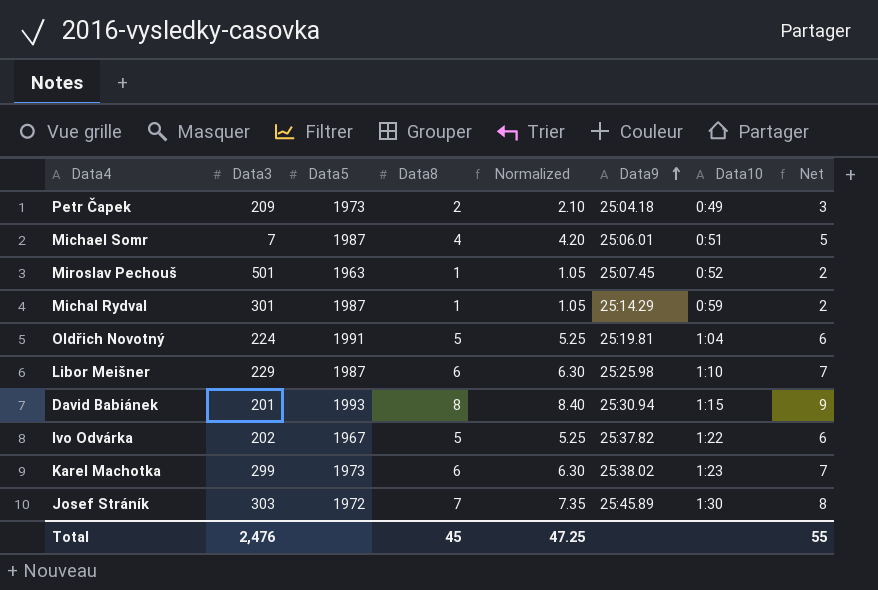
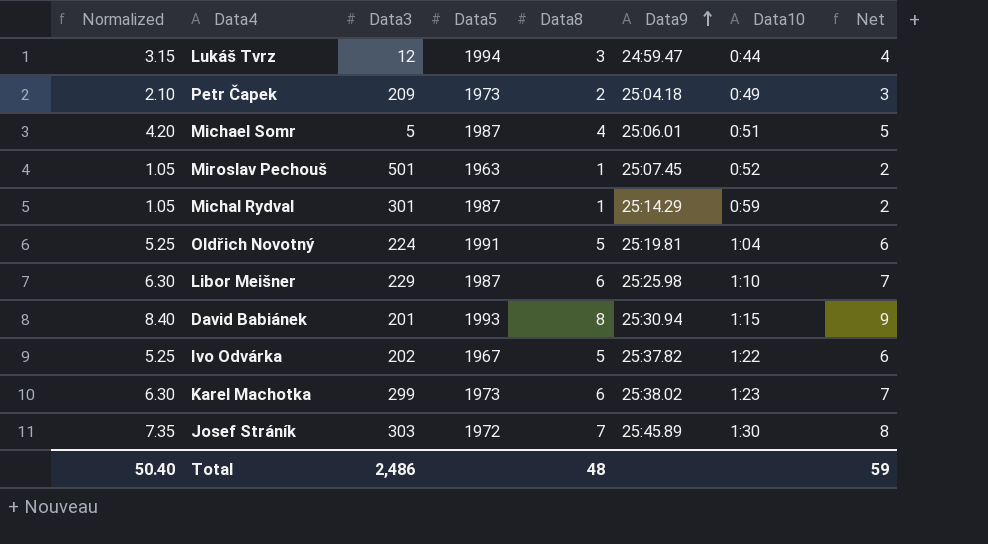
column Normalized | position: 5 -> 1
row Lukáš Tvrz: none -> 3.15 | 12 | 1994 | 3 | 24:59.47 | 0:44 | 4
Michael Somr | Data3: 7 -> 5
Total | Normalized: 47.25 -> 50.40
Total | Data3: 2,476 -> 2,486
Total | Data8: 45 -> 48
Total | Net: 55 -> 59

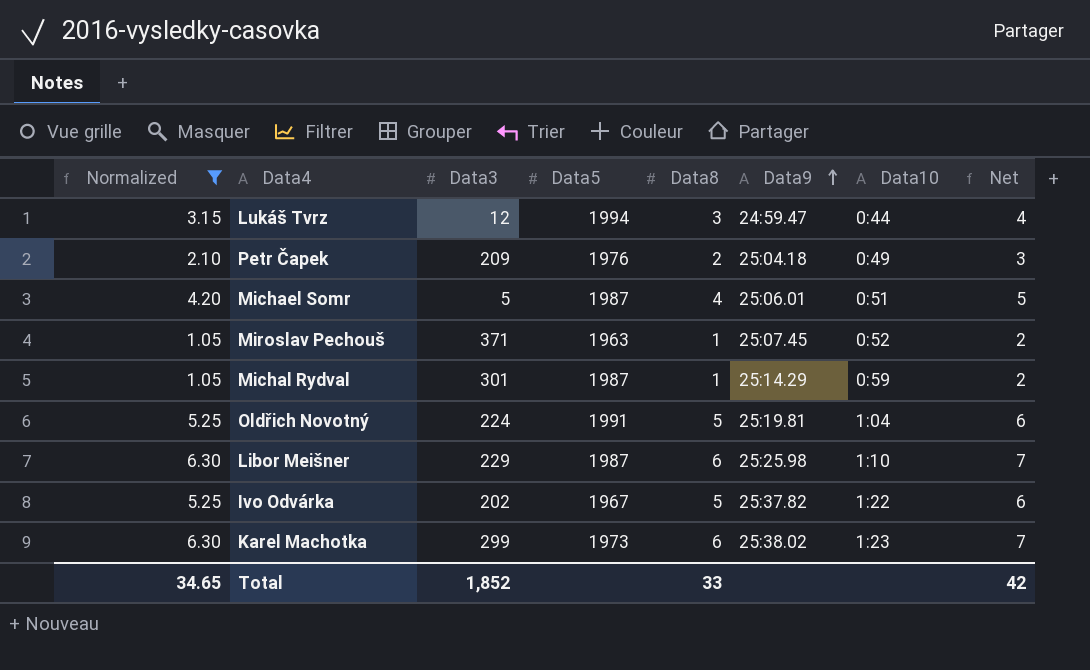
filter: none -> Normalized <= 6.30
Petr Čapek | Data5: 1973 -> 1976
Miroslav Pechouš | Data3: 501 -> 371
Total | Normalized: 50.40 -> 34.65
Total | Data3: 2,486 -> 1,852
Total | Data8: 48 -> 33
Total | Net: 59 -> 42

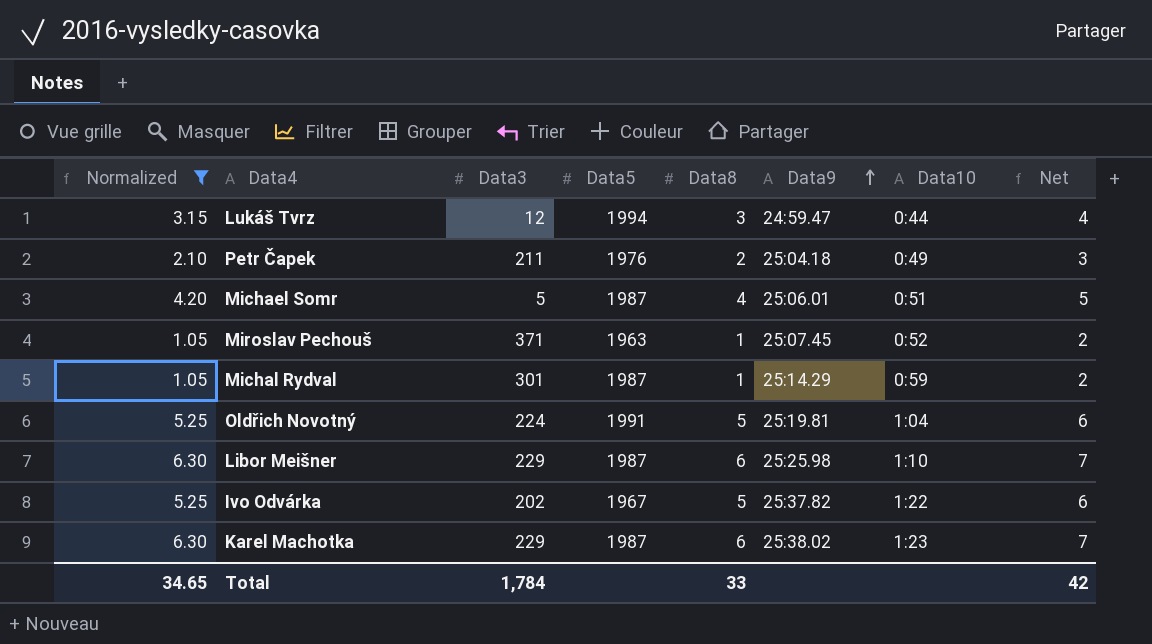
Petr Čapek | Data3: 209 -> 211
Karel Machotka | Data3: 299 -> 229
Karel Machotka | Data5: 1973 -> 1987
Total | Data3: 1,852 -> 1,784

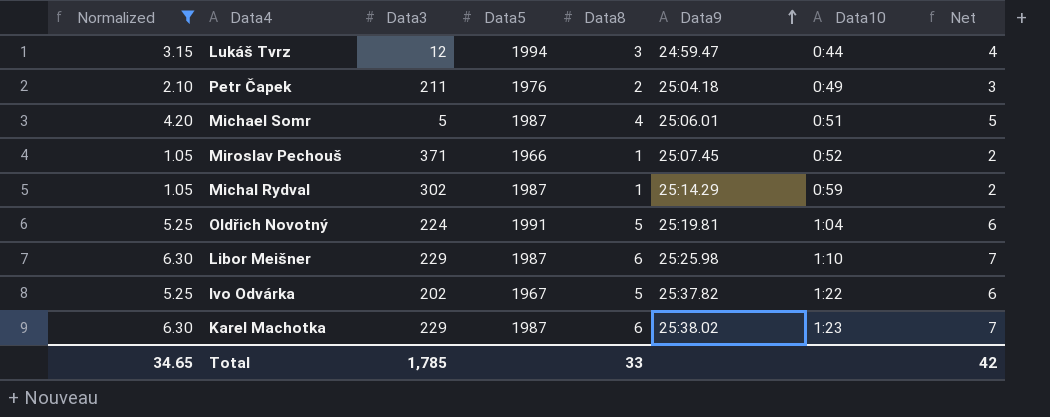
Miroslav Pechouš | Data5: 1963 -> 1966
Michal Rydval | Data3: 301 -> 302
Total | Data3: 1,784 -> 1,785

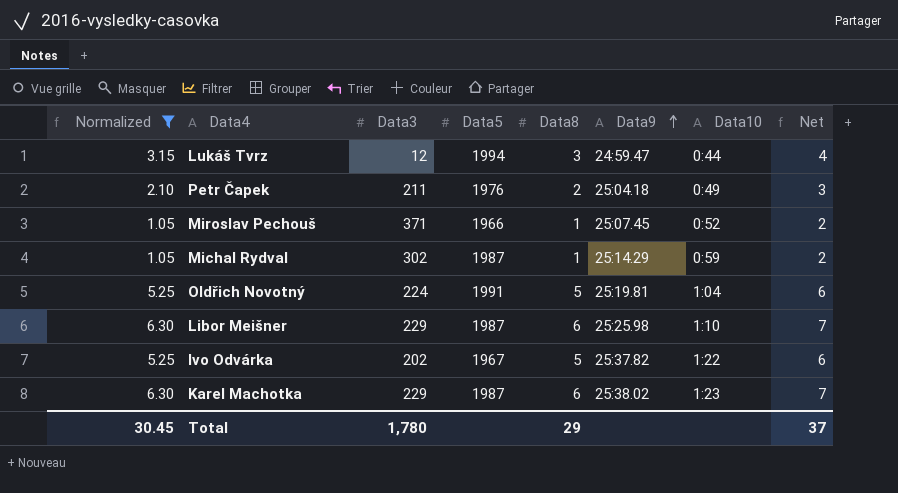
row Michael Somr: 4.20 | 5 | 1987 | 4 | 25:06.01 | 0:51 | 5 -> none
Total | Normalized: 34.65 -> 30.45
Total | Data3: 1,785 -> 1,780
Total | Data8: 33 -> 29
Total | Net: 42 -> 37

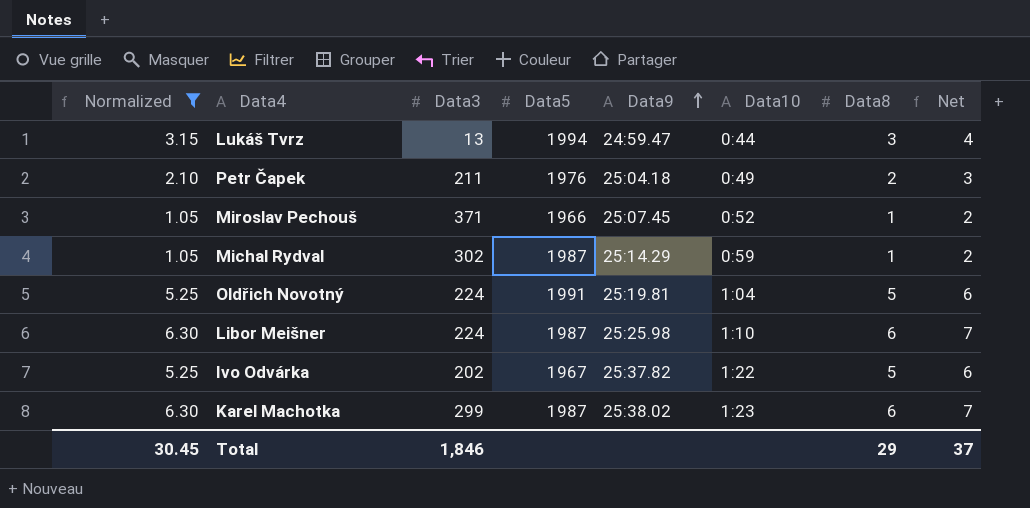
column Data8 | position: 5 -> 7
Lukáš Tvrz | Data3: 12 -> 13
Libor Meišner | Data3: 229 -> 224
Karel Machotka | Data3: 229 -> 299
Total | Data3: 1,780 -> 1,846

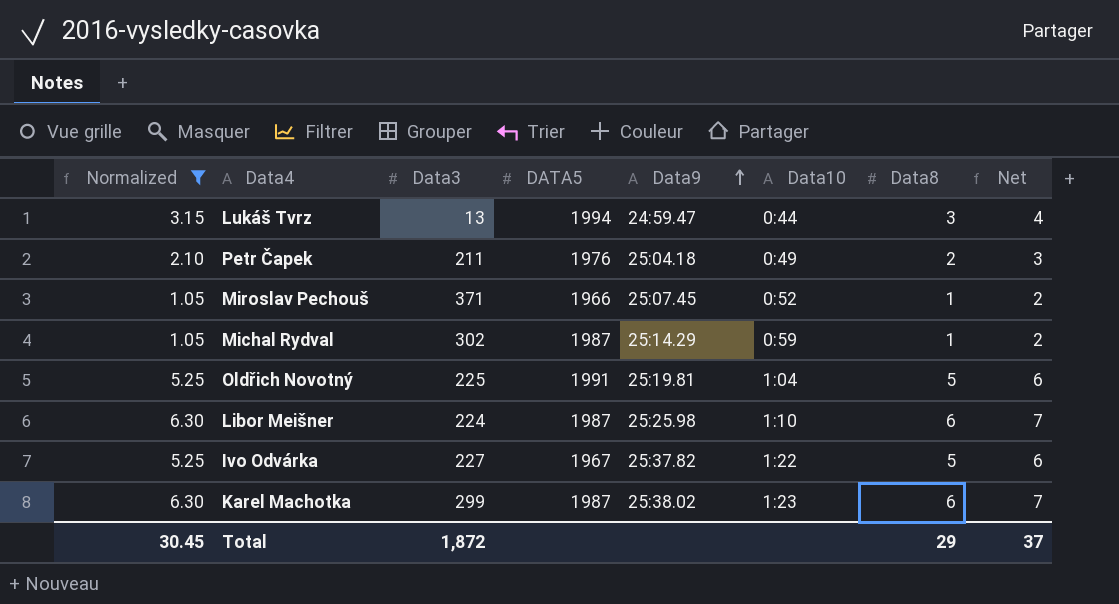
column name: Data5 -> DATA5
Oldřich Novotný | Data3: 224 -> 225
Ivo Odvárka | Data3: 202 -> 227
Total | Data3: 1,846 -> 1,872

